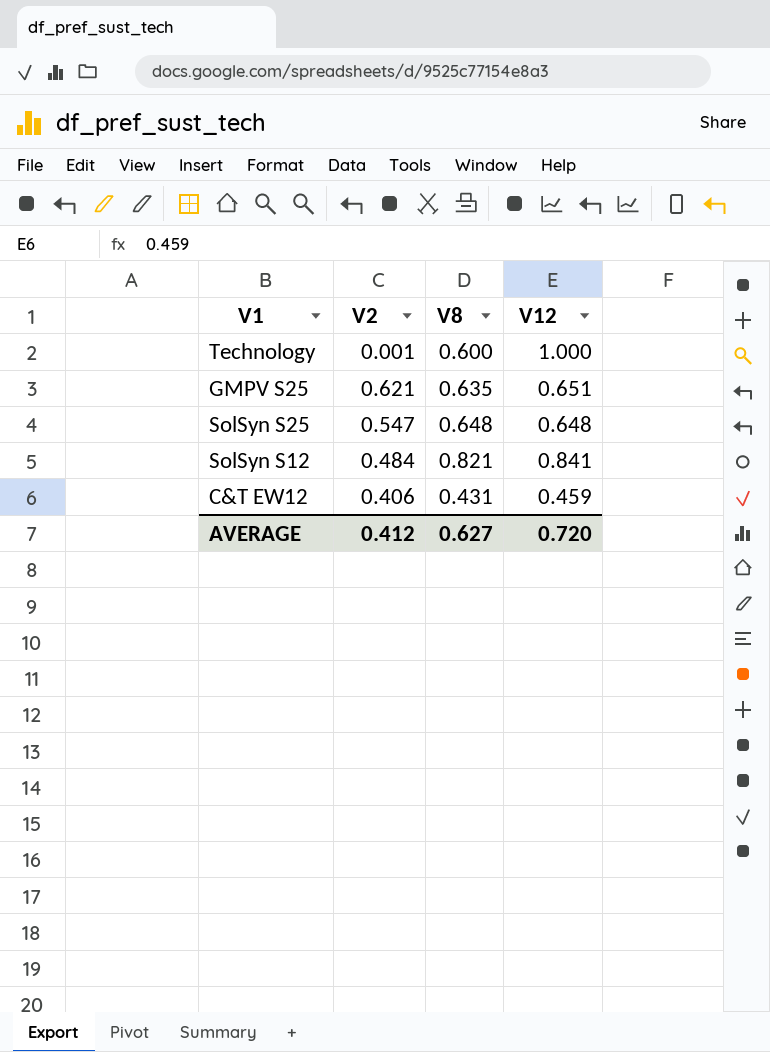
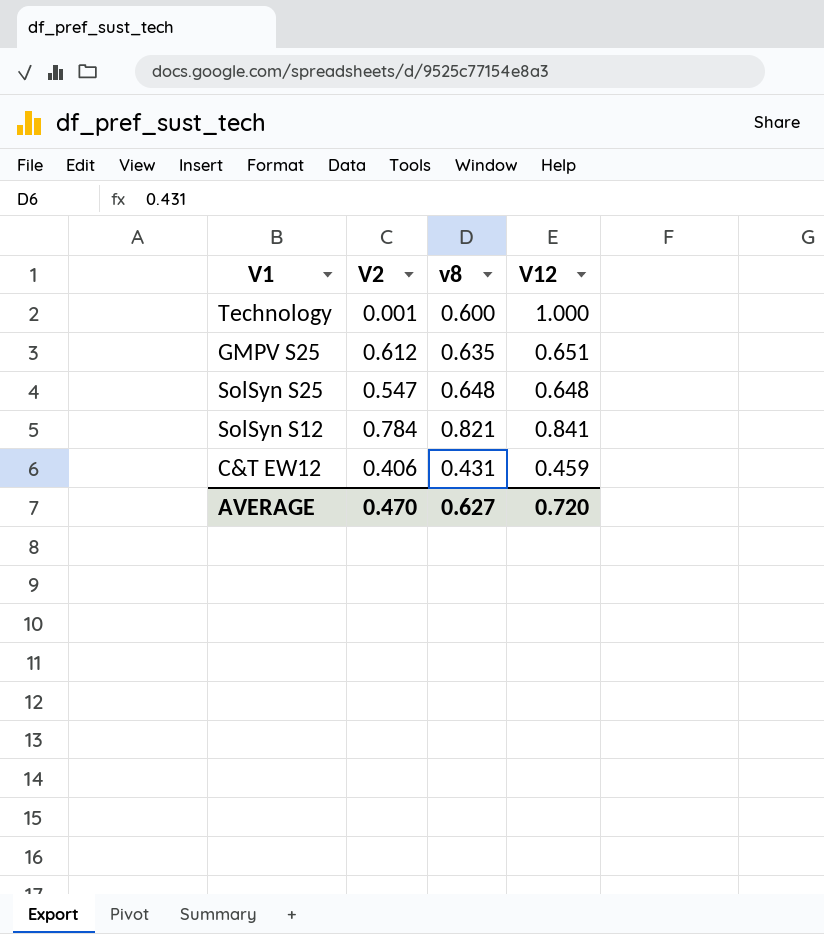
column name: V8 -> v8
GMPV S25 | V2: 0.621 -> 0.612
SolSyn S12 | V2: 0.484 -> 0.784
AVERAGE | V2: 0.412 -> 0.470

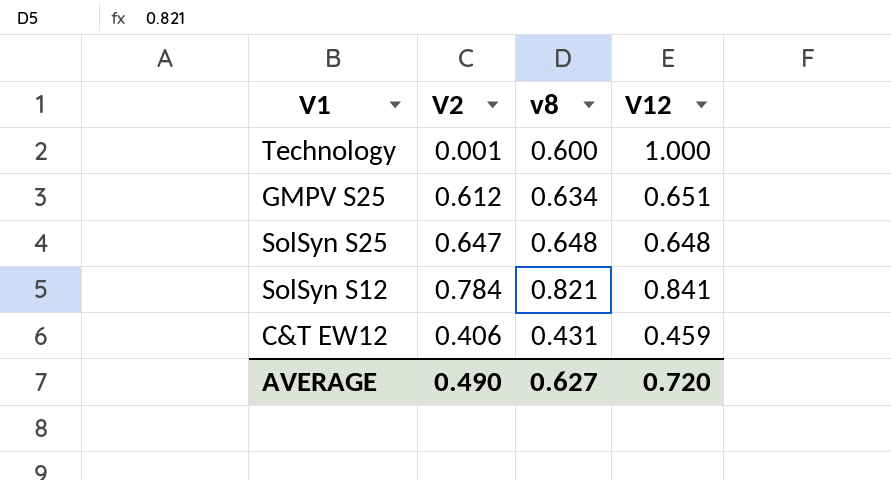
GMPV S25 | v8: 0.635 -> 0.634
SolSyn S25 | V2: 0.547 -> 0.647
AVERAGE | V2: 0.470 -> 0.490

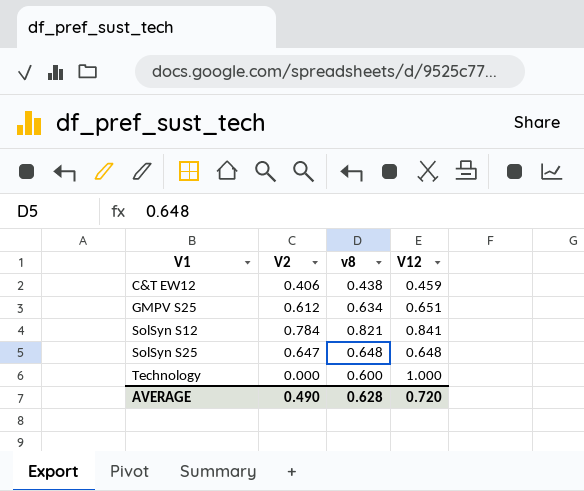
row order: none -> V1 ascending
C&T EW12 | v8: 0.431 -> 0.438
Technology | V2: 0.001 -> 0.000
AVERAGE | v8: 0.627 -> 0.628

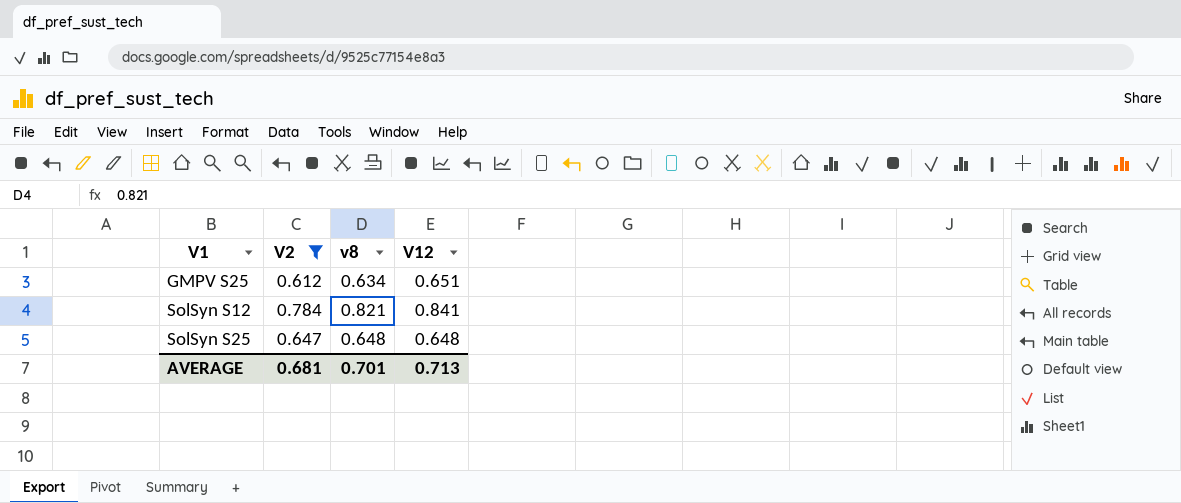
filter: none -> V2 >= 0.612
AVERAGE | V2: 0.490 -> 0.681
AVERAGE | v8: 0.628 -> 0.701
AVERAGE | V12: 0.720 -> 0.713

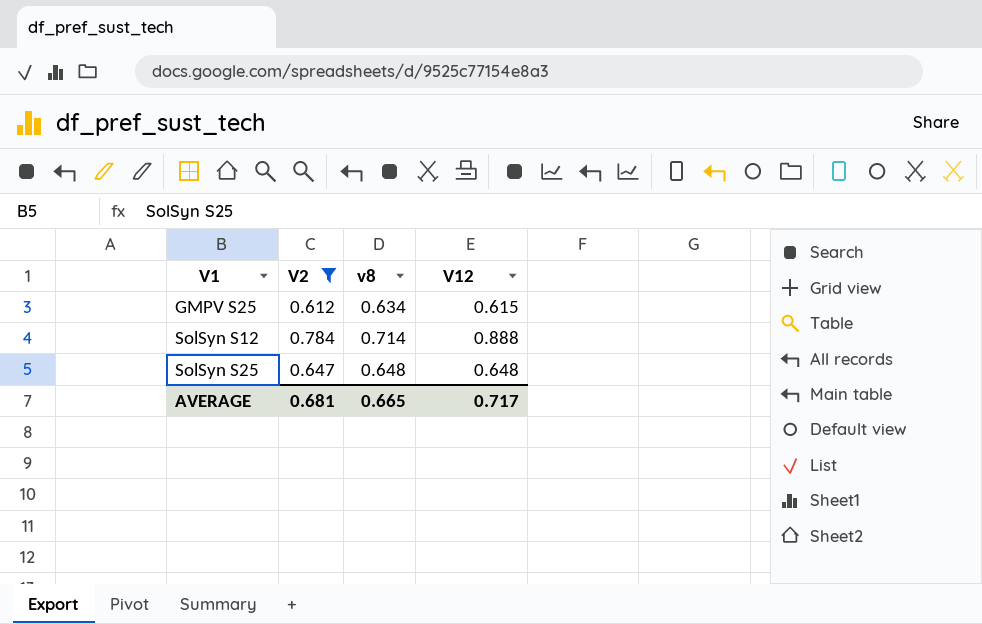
GMPV S25 | V12: 0.651 -> 0.615
SolSyn S12 | v8: 0.821 -> 0.714
SolSyn S12 | V12: 0.841 -> 0.888
AVERAGE | v8: 0.701 -> 0.665
AVERAGE | V12: 0.713 -> 0.717

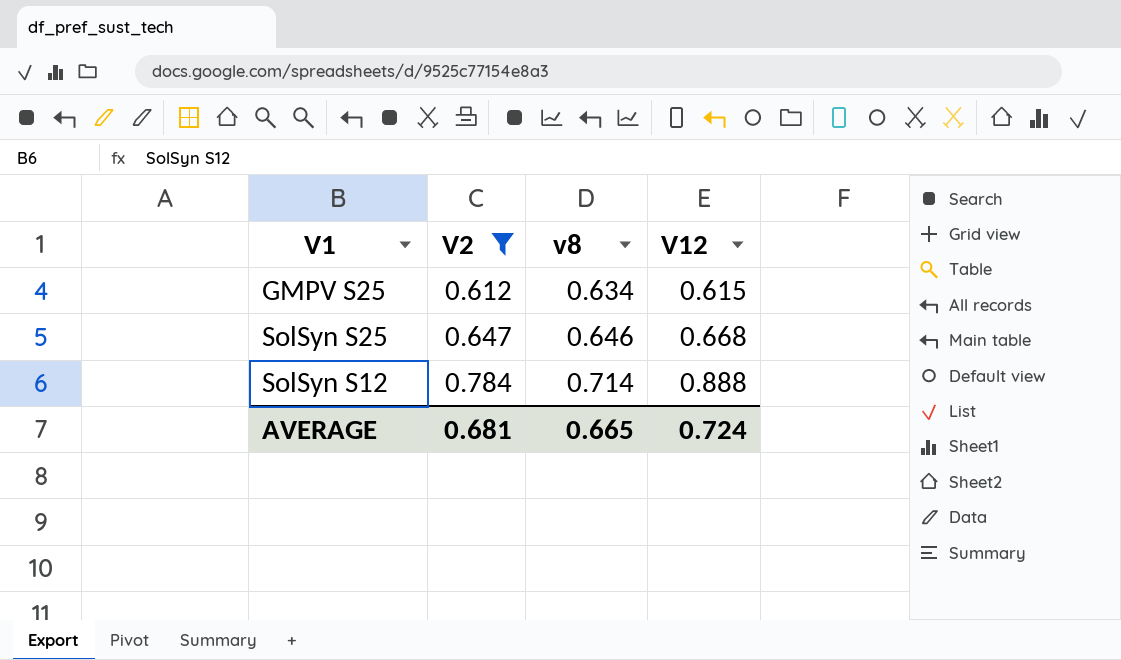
row order: V1 ascending -> V2 ascending
SolSyn S25 | v8: 0.648 -> 0.646
SolSyn S25 | V12: 0.648 -> 0.668
AVERAGE | V12: 0.717 -> 0.724

